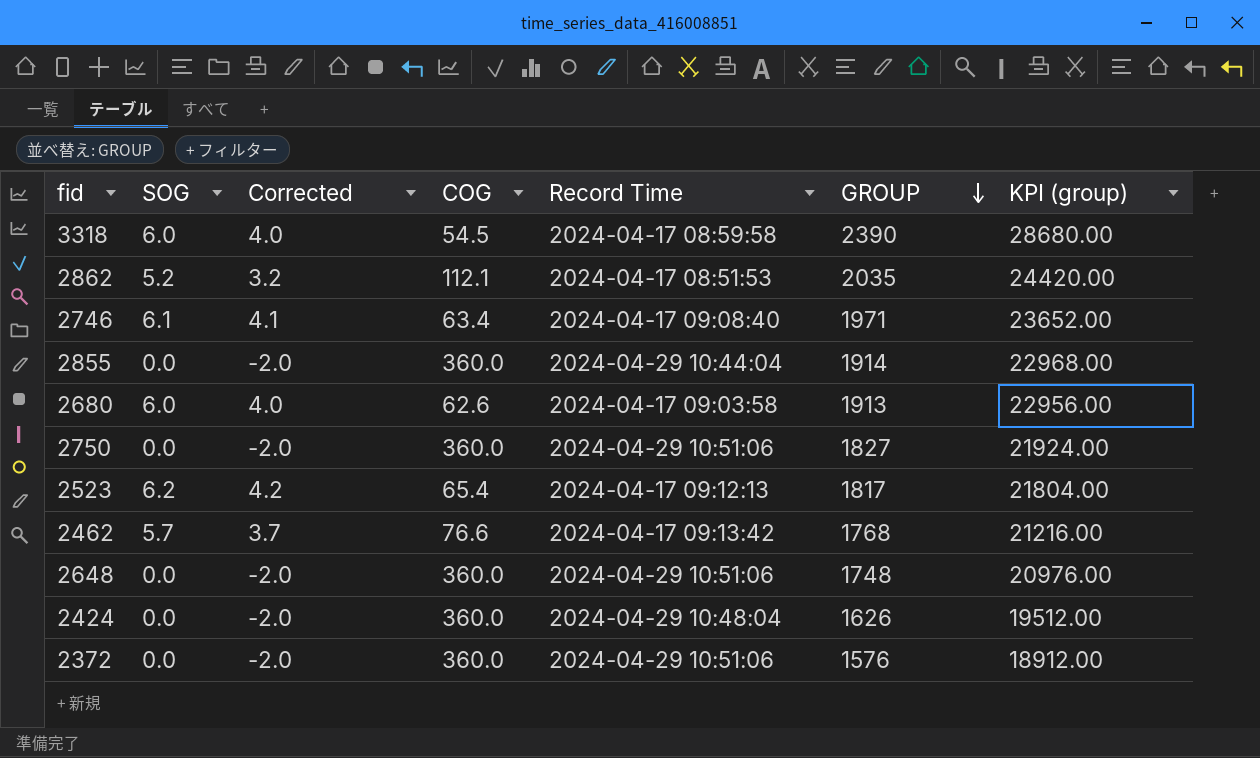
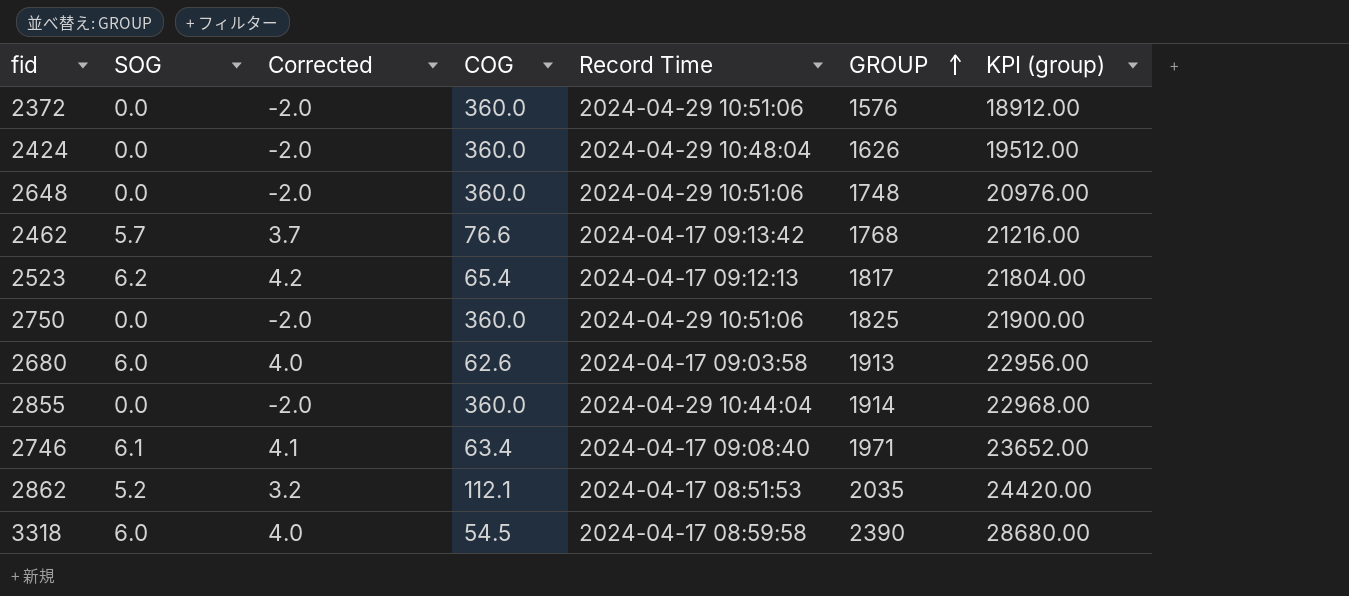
row order: GROUP descending -> GROUP ascending
2750 | GROUP: 1827 -> 1825
2750 | KPI (group): 21924.00 -> 21900.00

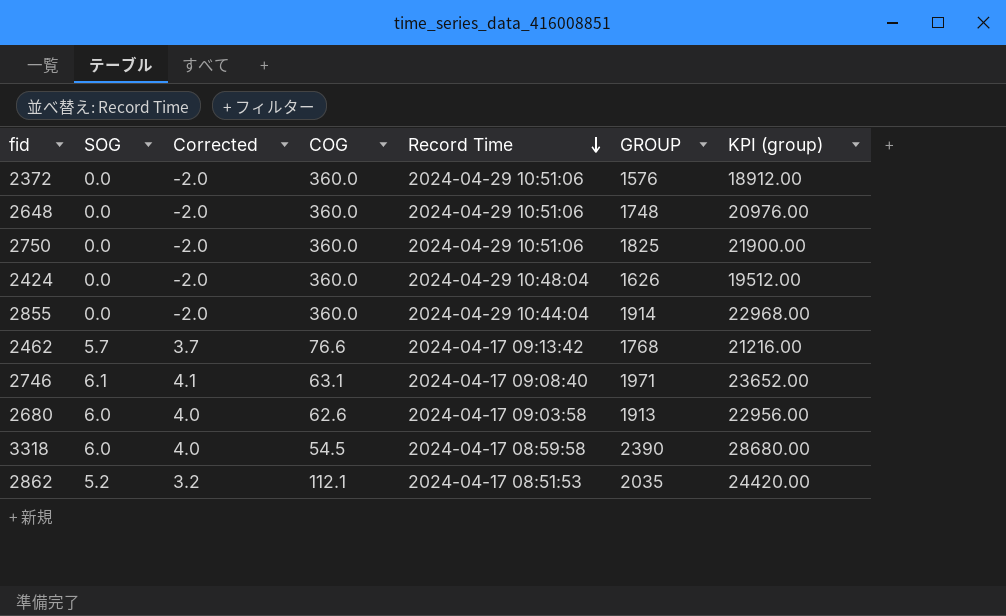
row order: GROUP ascending -> Record Time descending
row 2523: 6.2 | 4.2 | 65.4 | 2024-04-17 09:12:13 | 1817 | 21804.00 -> none
2746 | COG: 63.4 -> 63.1

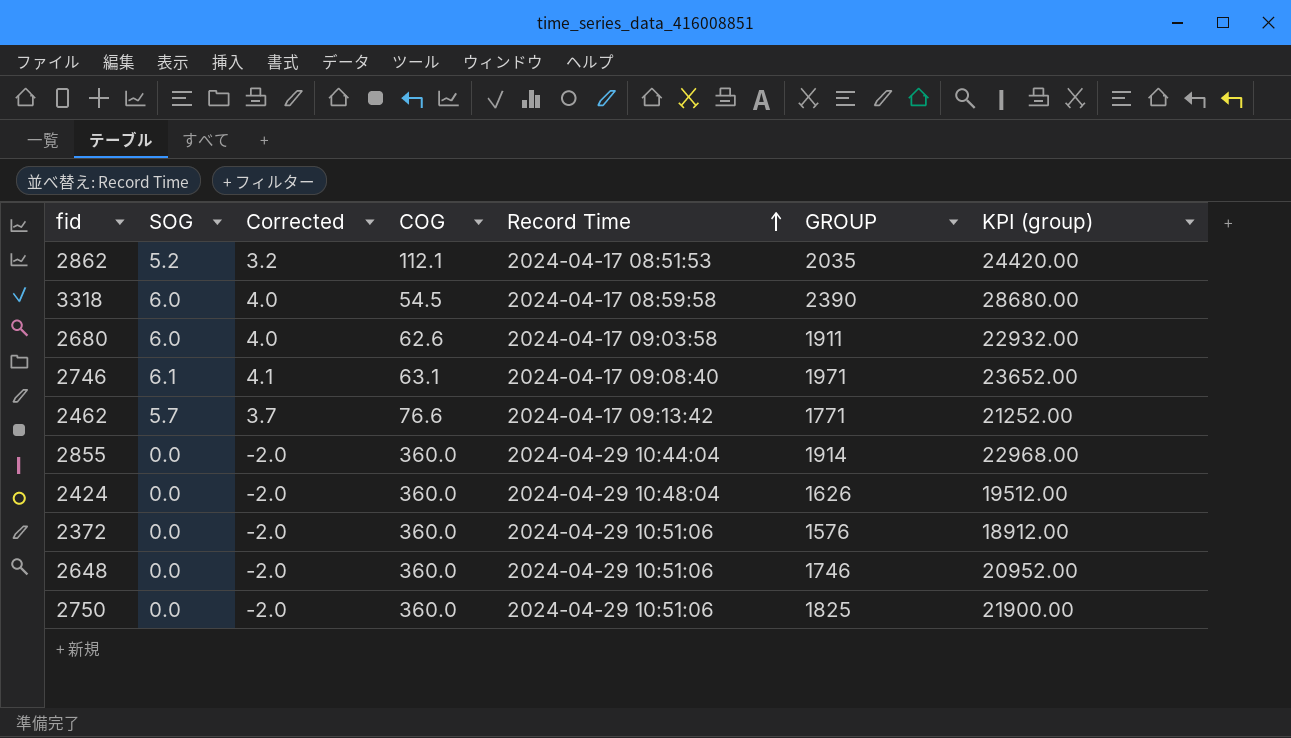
row order: Record Time descending -> Record Time ascending
2680 | GROUP: 1913 -> 1911
2680 | KPI (group): 22956.00 -> 22932.00
2462 | GROUP: 1768 -> 1771
2462 | KPI (group): 21216.00 -> 21252.00
2648 | GROUP: 1748 -> 1746
2648 | KPI (group): 20976.00 -> 20952.00

